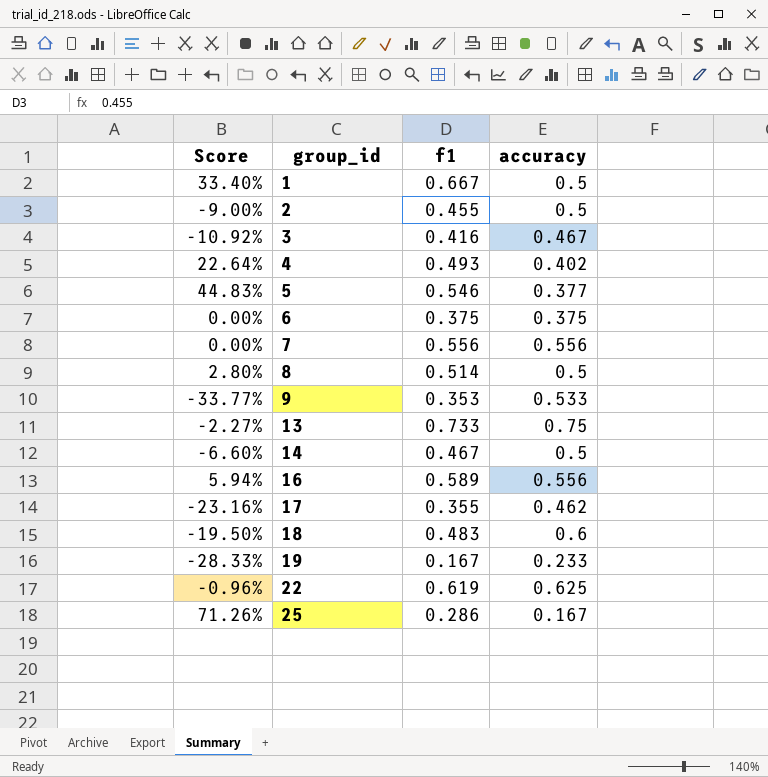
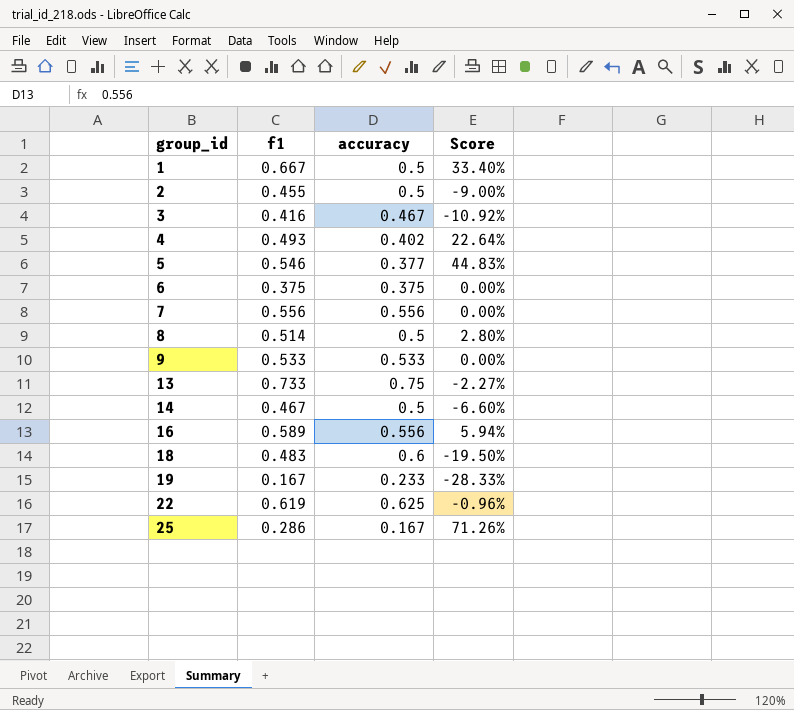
column Score | position: 1 -> 4
row 17: -23.16% | 0.355 | 0.462 -> none
9 | f1: 0.353 -> 0.533
9 | Score: -33.77% -> 0.00%

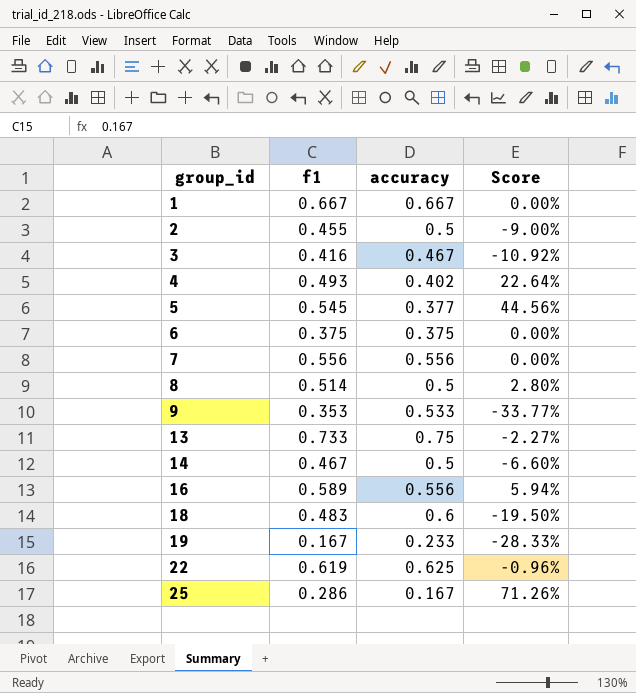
1 | accuracy: 0.5 -> 0.667
1 | Score: 33.40% -> 0.00%
5 | f1: 0.546 -> 0.545
5 | Score: 44.83% -> 44.56%
9 | f1: 0.533 -> 0.353
9 | Score: 0.00% -> -33.77%

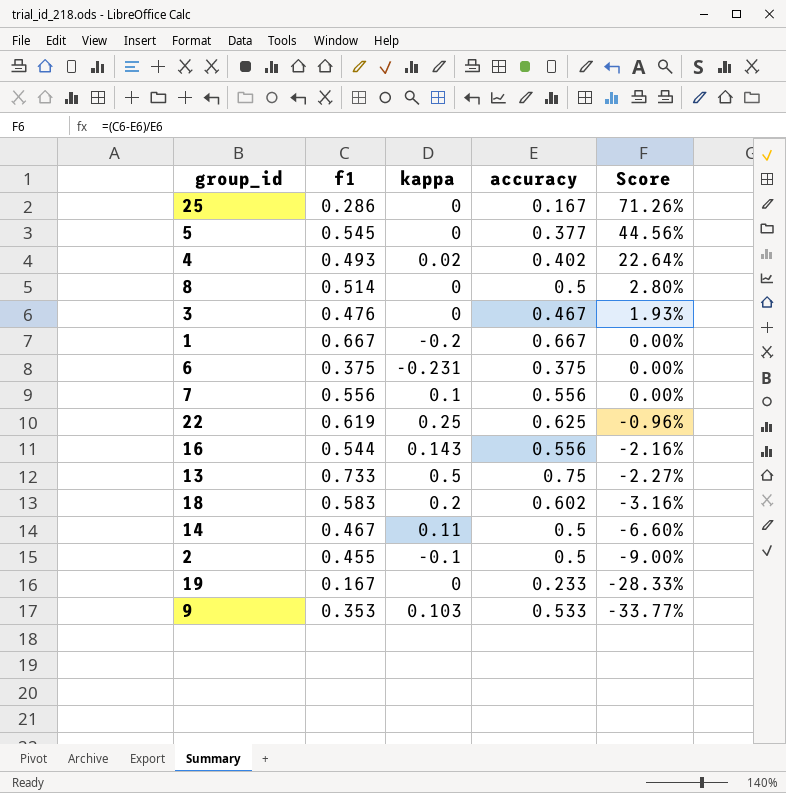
row order: group_id ascending -> Score descending
column kappa | position: none -> 3
3 | f1: 0.416 -> 0.476
3 | Score: -10.92% -> 1.93%
16 | f1: 0.589 -> 0.544
16 | Score: 5.94% -> -2.16%
18 | f1: 0.483 -> 0.583
18 | accuracy: 0.6 -> 0.602
18 | Score: -19.50% -> -3.16%

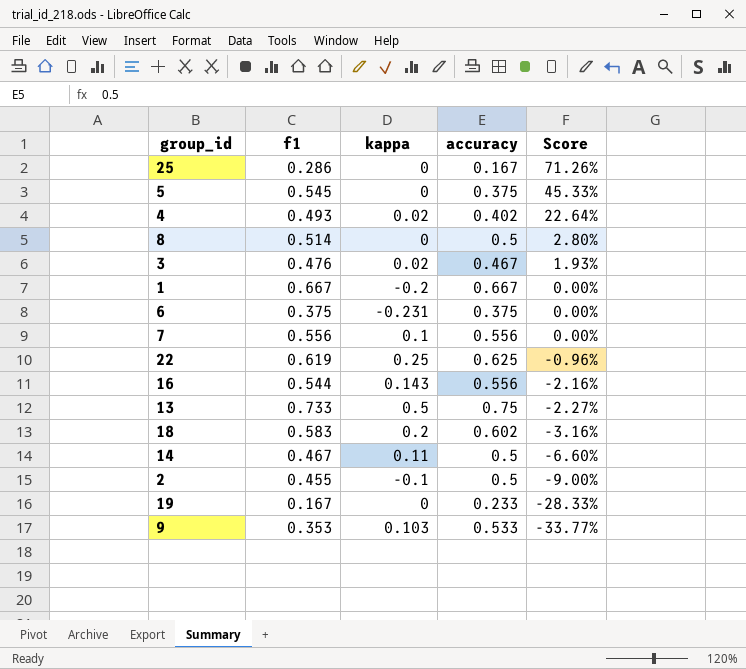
5 | accuracy: 0.377 -> 0.375
5 | Score: 44.56% -> 45.33%
3 | kappa: 0 -> 0.02

